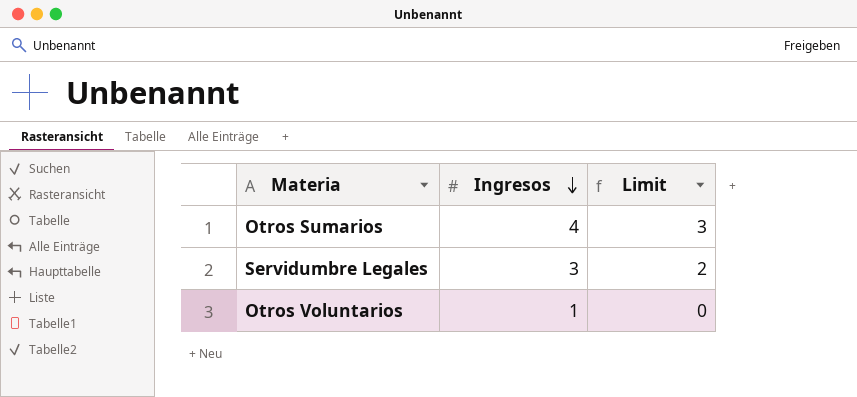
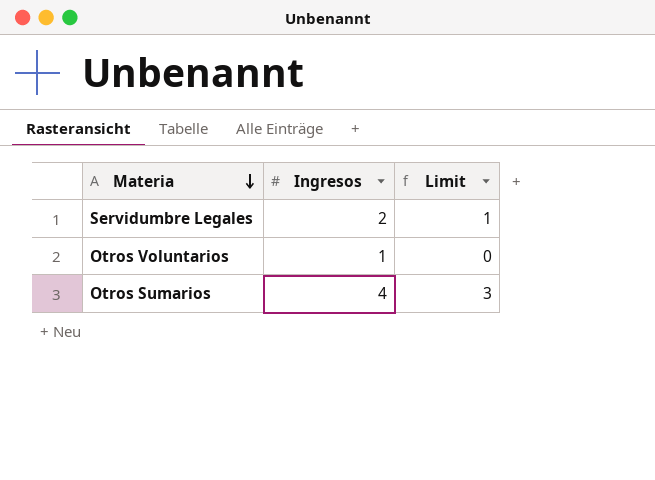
row order: Ingresos descending -> Materia descending
Servidumbre Legales | Ingresos: 3 -> 2
Servidumbre Legales | Limit: 2 -> 1

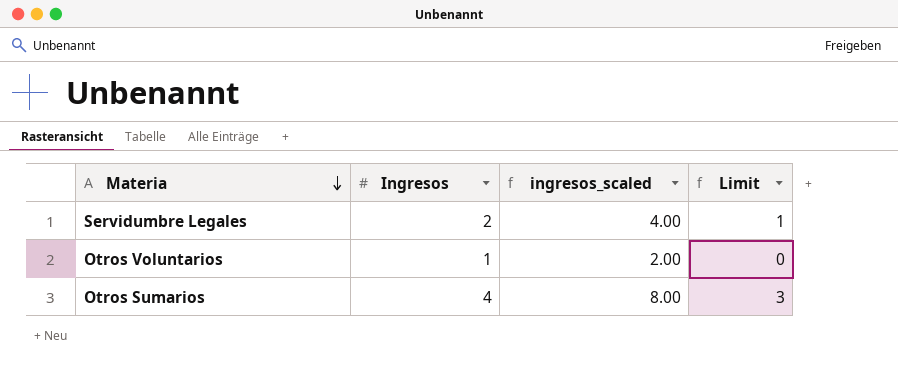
column ingresos_scaled | formula: none -> [Ingresos] * 2

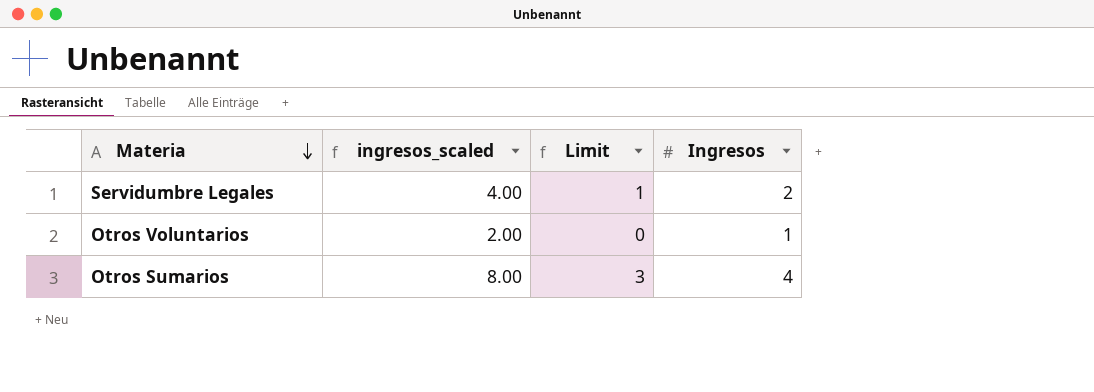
column Ingresos | position: 2 -> 4

